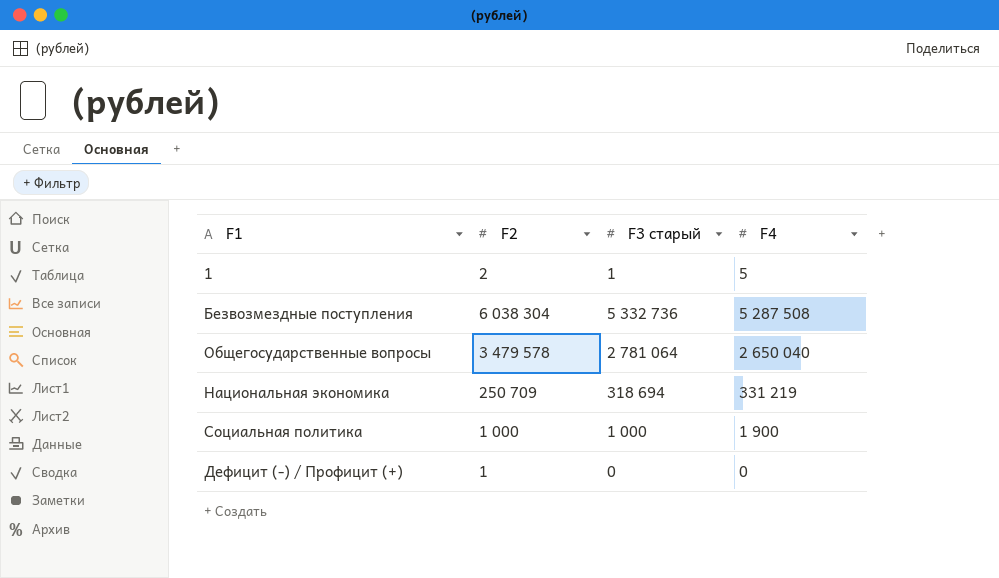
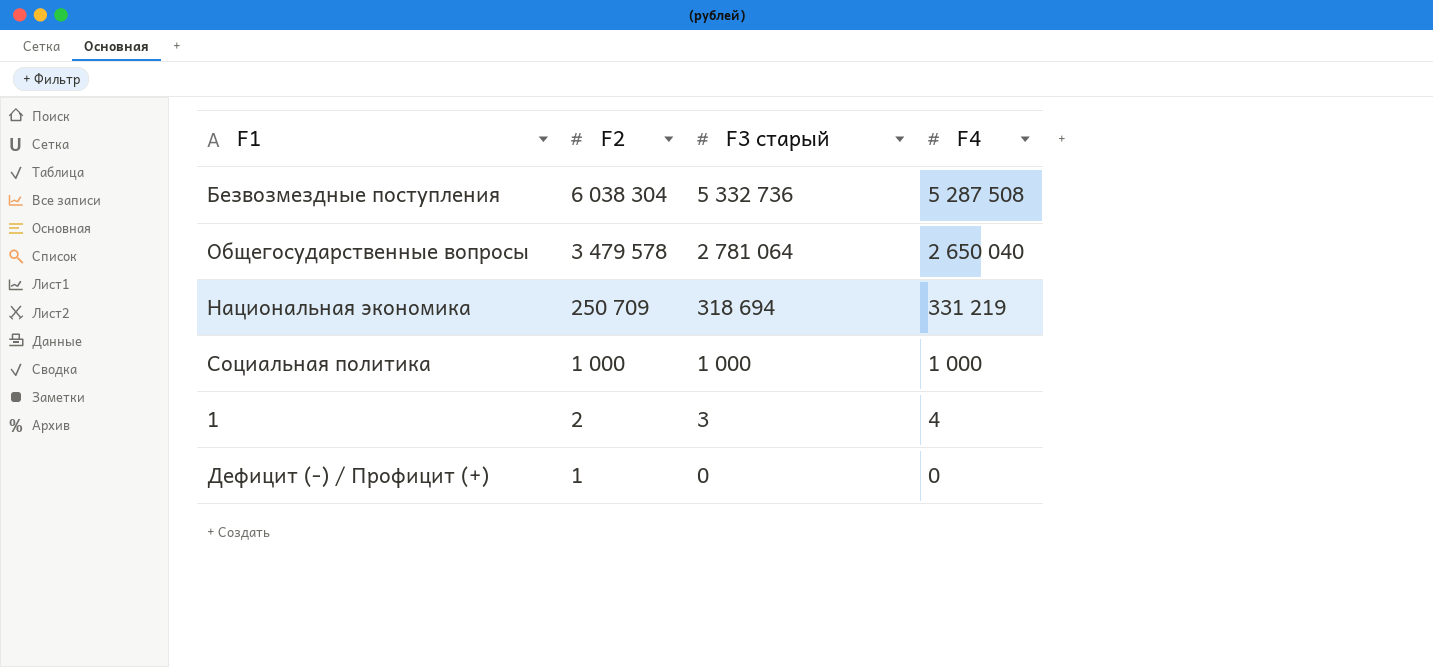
row order: none -> F2 descending
Социальная политика | F4: 1 900 -> 1 000
1 | F3 старый: 1 -> 3
1 | F4: 5 -> 4

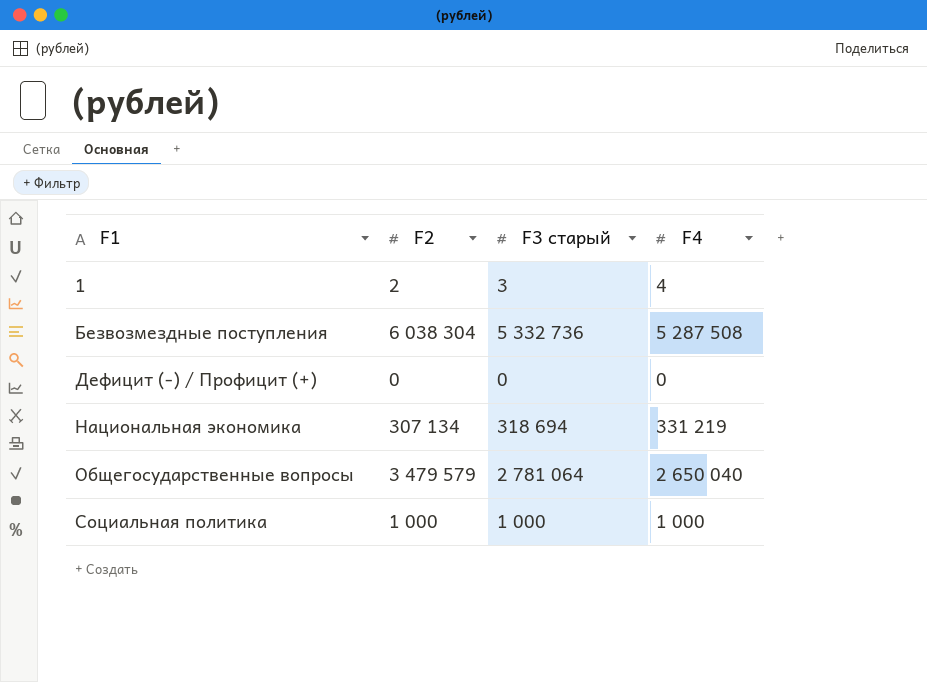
row order: F2 descending -> F1 ascending
Дефицит (-) / Профицит (+) | F2: 1 -> 0
Национальная экономика | F2: 250 709 -> 307 134
Общегосударственные вопросы | F2: 3 479 578 -> 3 479 579

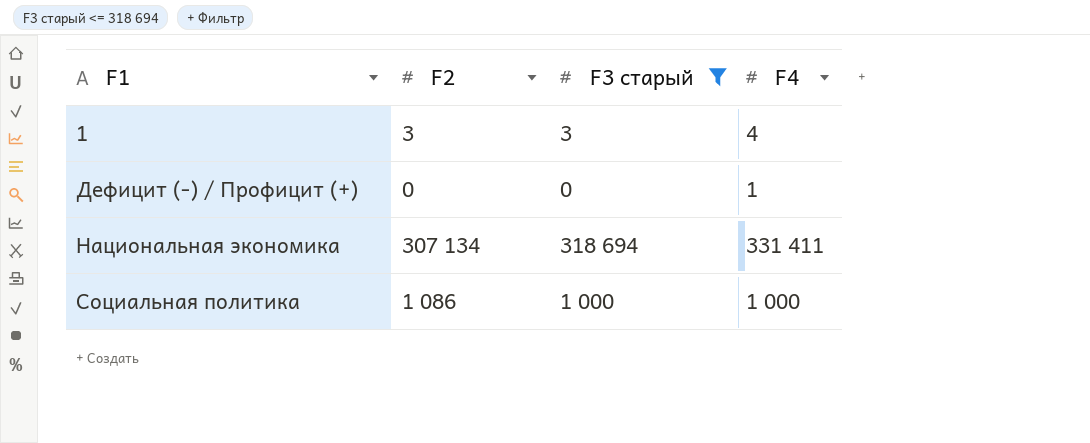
filter: none -> F3 старый <= 318 694
1 | F2: 2 -> 3
Дефицит (-) / Профицит (+) | F4: 0 -> 1
Национальная экономика | F4: 331 219 -> 331 411
Социальная политика | F2: 1 000 -> 1 086

